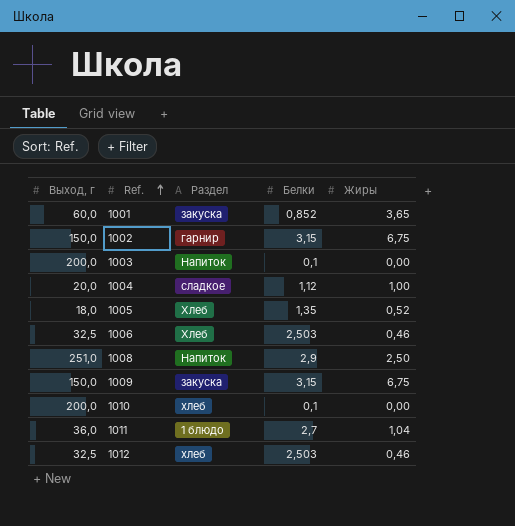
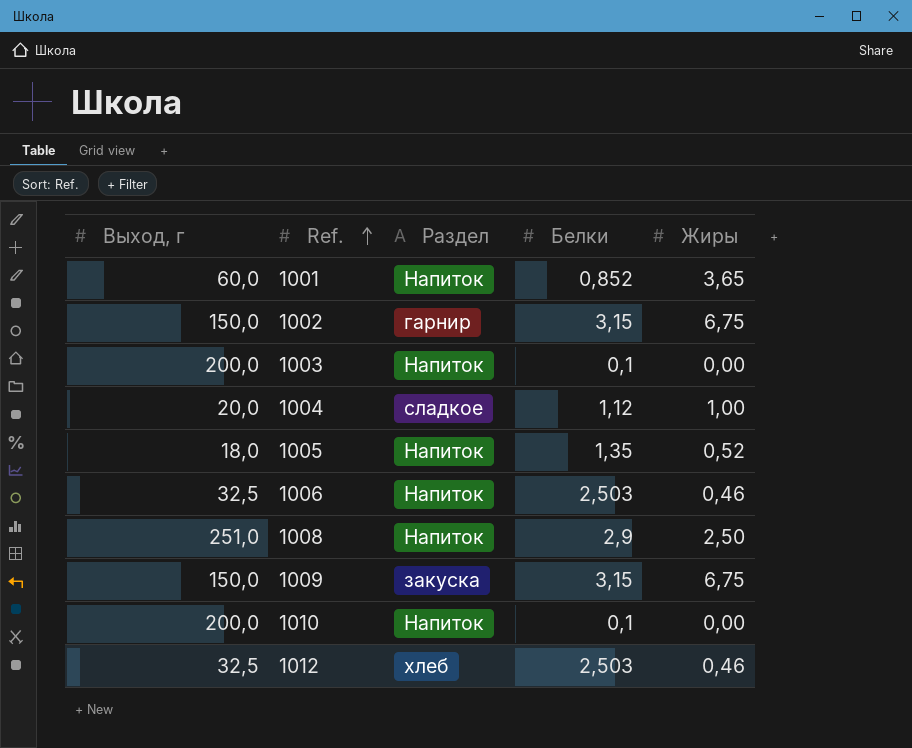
row 1011: 36,0 | 1 блюдо | 2,7 | 1,04 -> none
1001 | Раздел: закуска -> Напиток
1005 | Раздел: Хлеб -> Напиток
1006 | Раздел: Хлеб -> Напиток
1010 | Раздел: хлеб -> Напиток

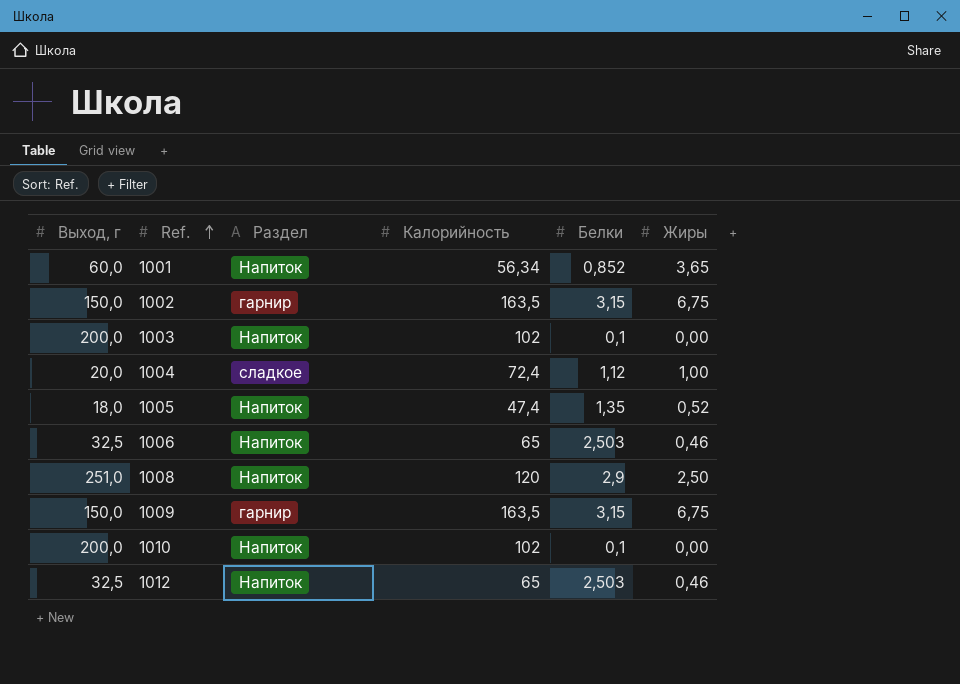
column Калорийность | position: none -> 4
1009 | Раздел: закуска -> гарнир
1012 | Раздел: хлеб -> Напиток

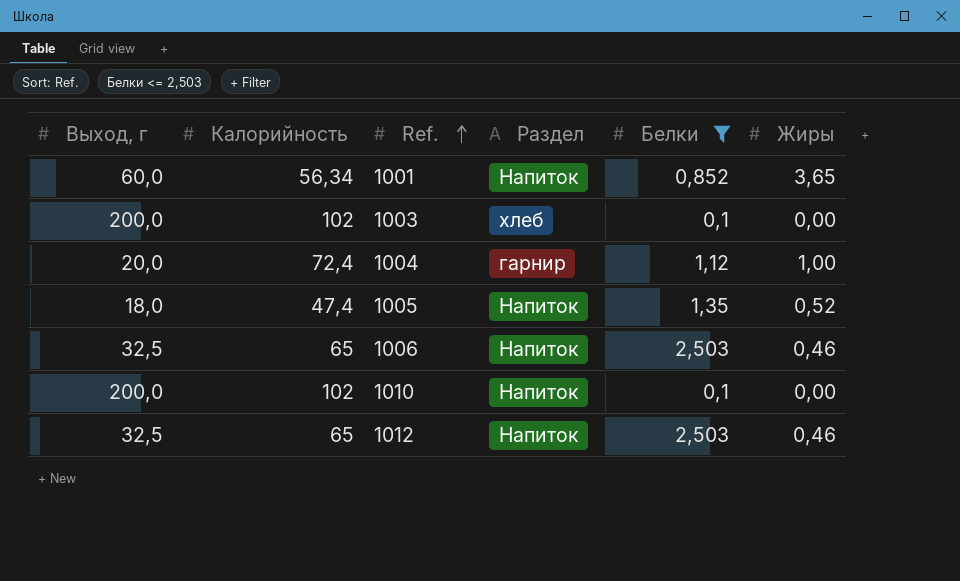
filter: none -> Белки <= 2,503
column Калорийность | position: 4 -> 2
1003 | Раздел: Напиток -> хлеб
1004 | Раздел: сладкое -> гарнир

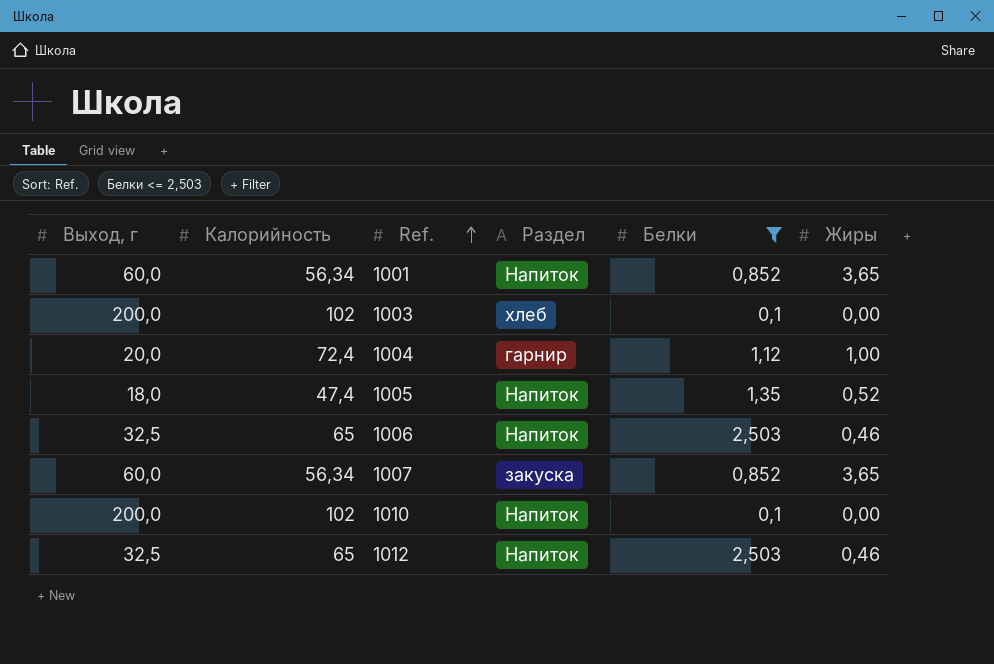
row 1007: none -> 60,0 | 56,34 | закуска | 0,852 | 3,65

